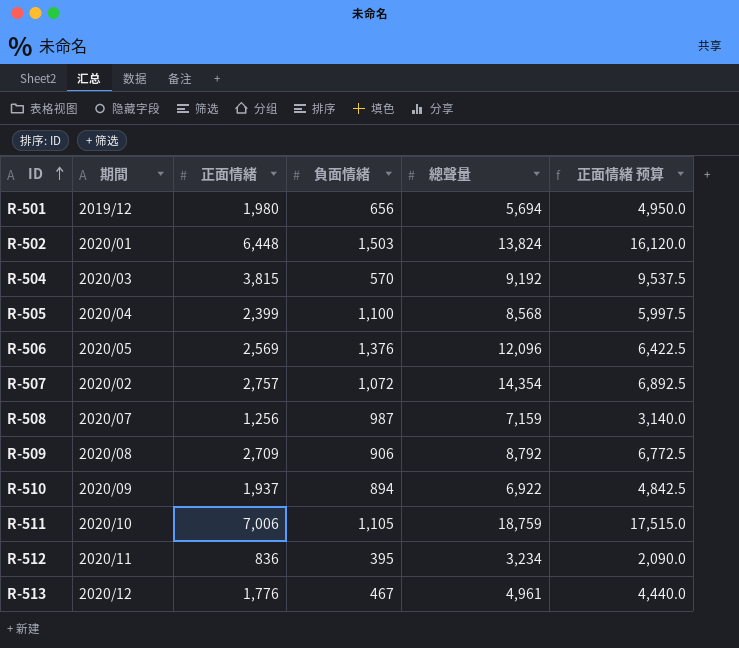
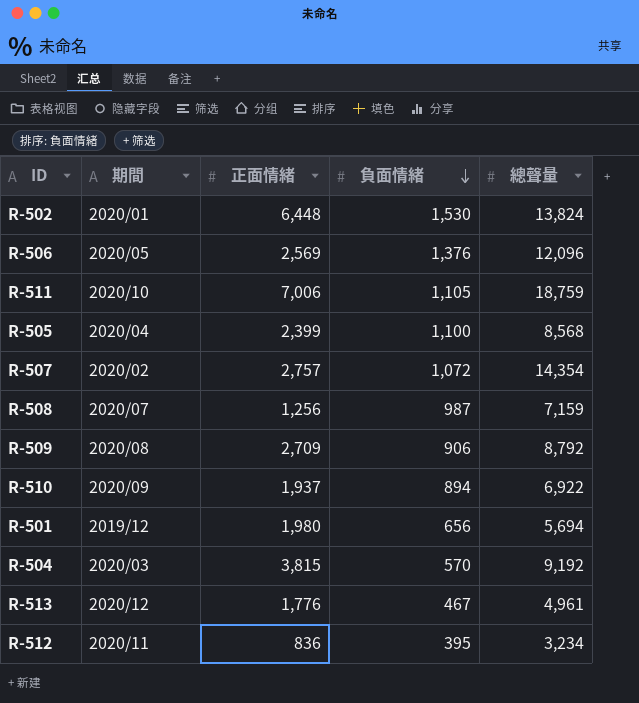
row order: ID ascending -> 負面情緒 descending
column 正面情緒 预算 | formula: [正面情緒] * 2.5 -> none
R-502 | 負面情緒: 1,503 -> 1,530

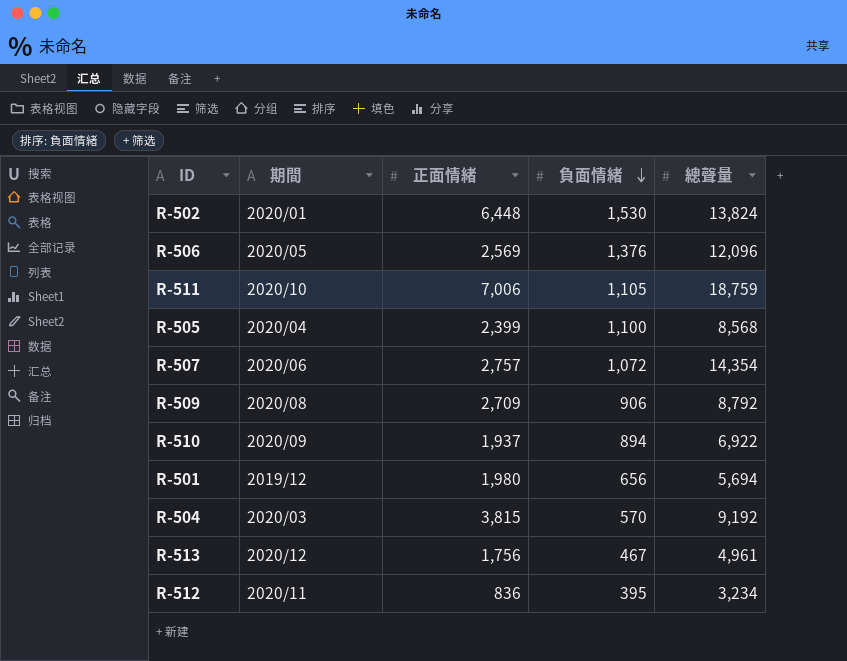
row R-508: 2020/07 | 1,256 | 987 | 7,159 -> none
R-507 | 期間: 2020/02 -> 2020/06
R-513 | 正面情緒: 1,776 -> 1,756

